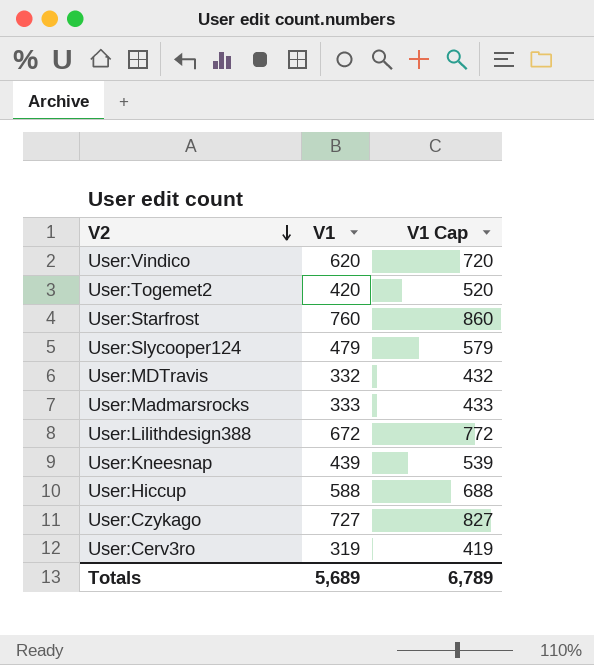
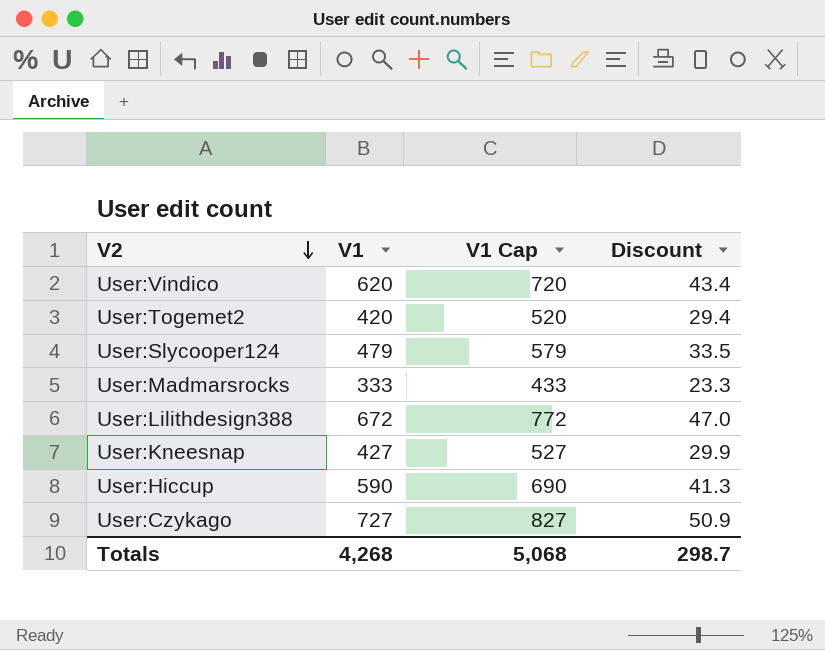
column Discount | formula: none -> [V1] * 0.07
row User:Starfrost: 760 | 860 -> none
row User:MDTravis: 332 | 432 -> none
row User:Cerv3ro: 319 | 419 -> none
User:Kneesnap | V1: 439 -> 427
User:Kneesnap | V1 Cap: 539 -> 527
User:Hiccup | V1: 588 -> 590
User:Hiccup | V1 Cap: 688 -> 690
Totals | V1: 5,689 -> 4,268
Totals | V1 Cap: 6,789 -> 5,068

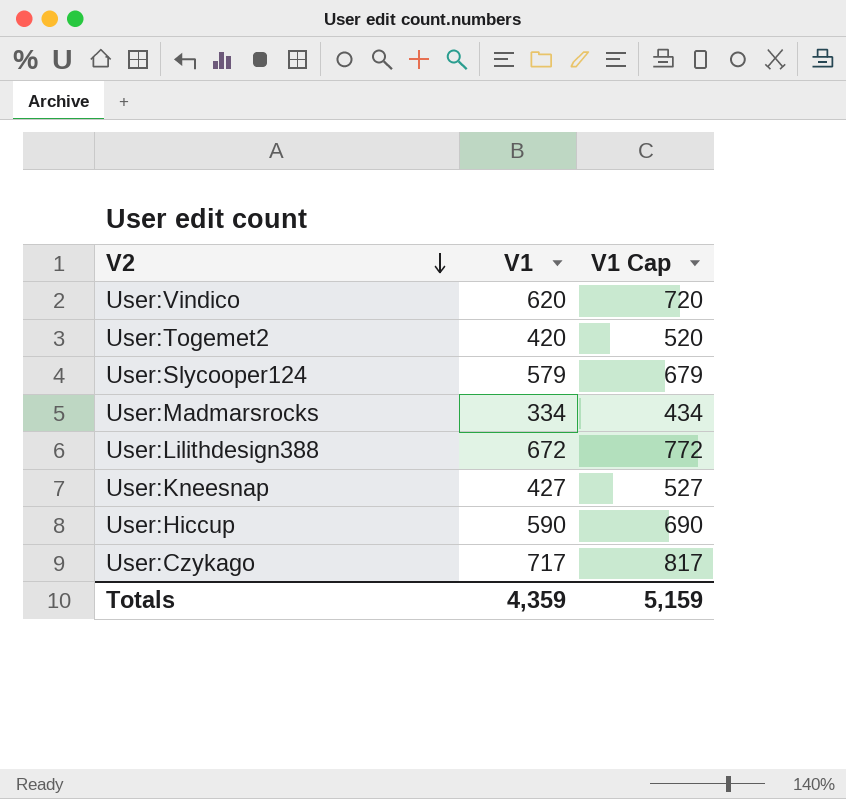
column Discount | formula: [V1] * 0.07 -> none
User:Slycooper124 | V1: 479 -> 579
User:Slycooper124 | V1 Cap: 579 -> 679
User:Madmarsrocks | V1: 333 -> 334
User:Madmarsrocks | V1 Cap: 433 -> 434
User:Czykago | V1: 727 -> 717
User:Czykago | V1 Cap: 827 -> 817
Totals | V1: 4,268 -> 4,359
Totals | V1 Cap: 5,068 -> 5,159

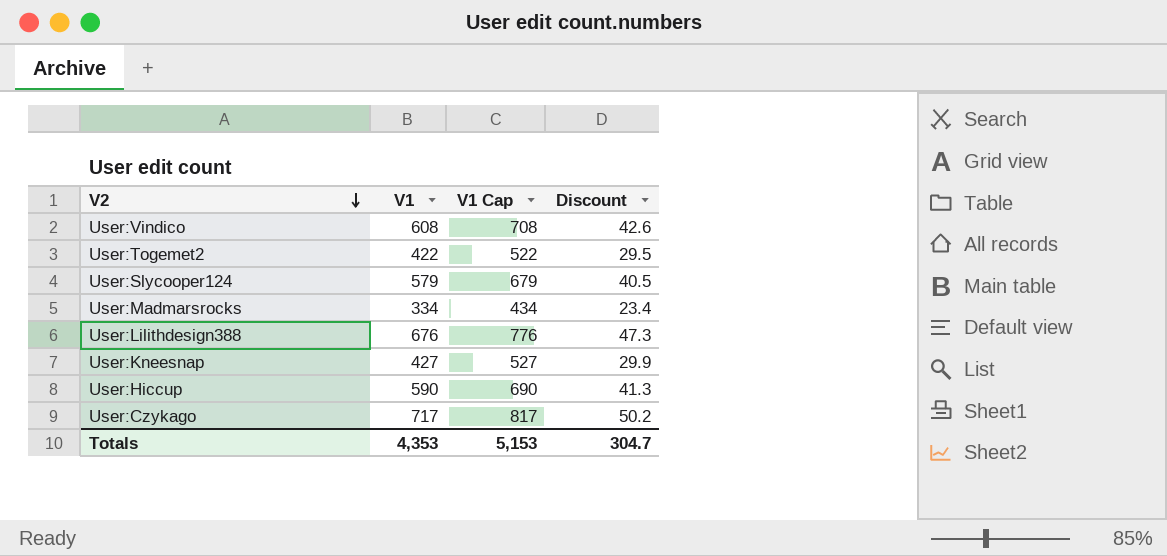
column Discount | formula: none -> [V1] * 0.07
User:Vindico | V1: 620 -> 608
User:Vindico | V1 Cap: 720 -> 708
User:Togemet2 | V1: 420 -> 422
User:Togemet2 | V1 Cap: 520 -> 522
User:Lilithdesign388 | V1: 672 -> 676
User:Lilithdesign388 | V1 Cap: 772 -> 776
Totals | V1: 4,359 -> 4,353
Totals | V1 Cap: 5,159 -> 5,153

